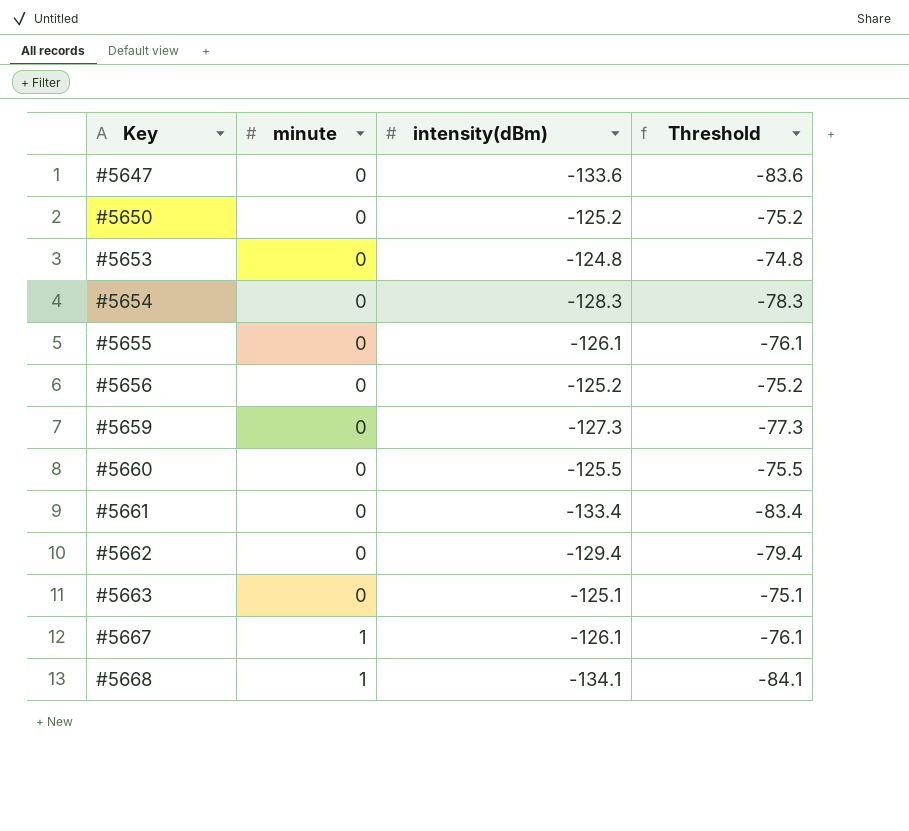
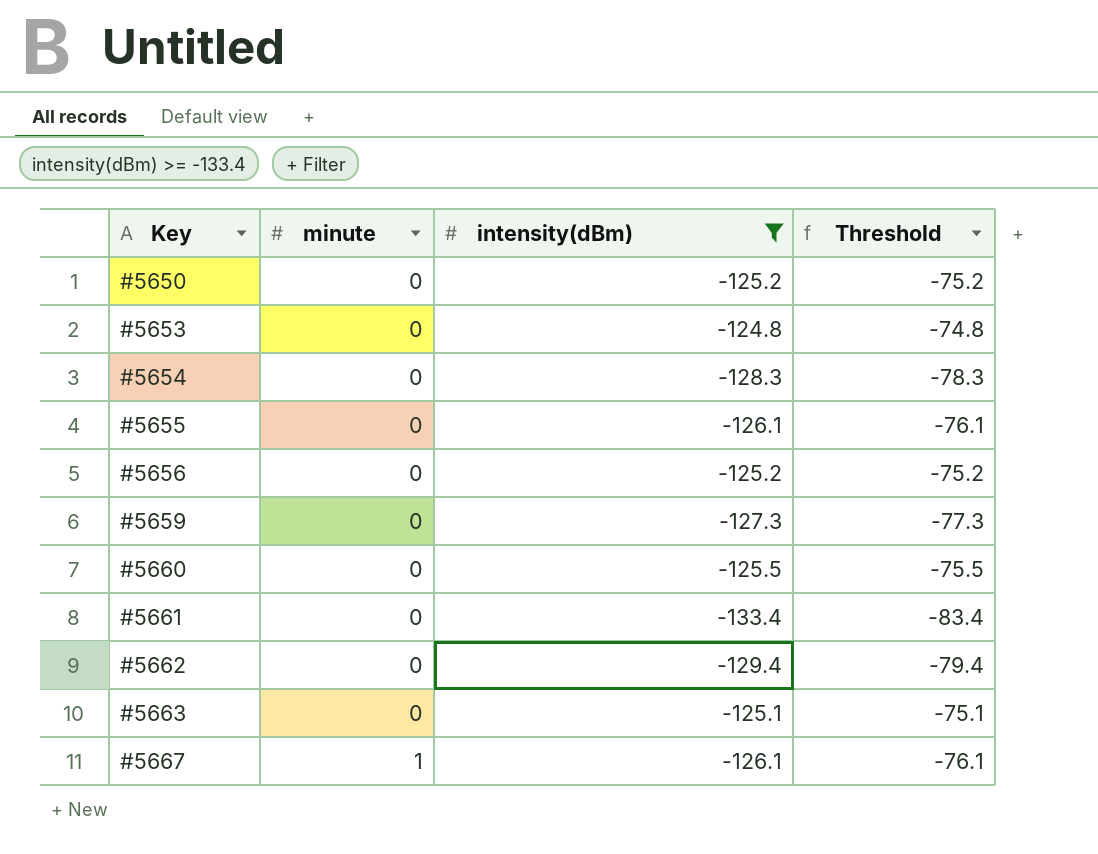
filter: none -> intensity(dBm) >= -133.4

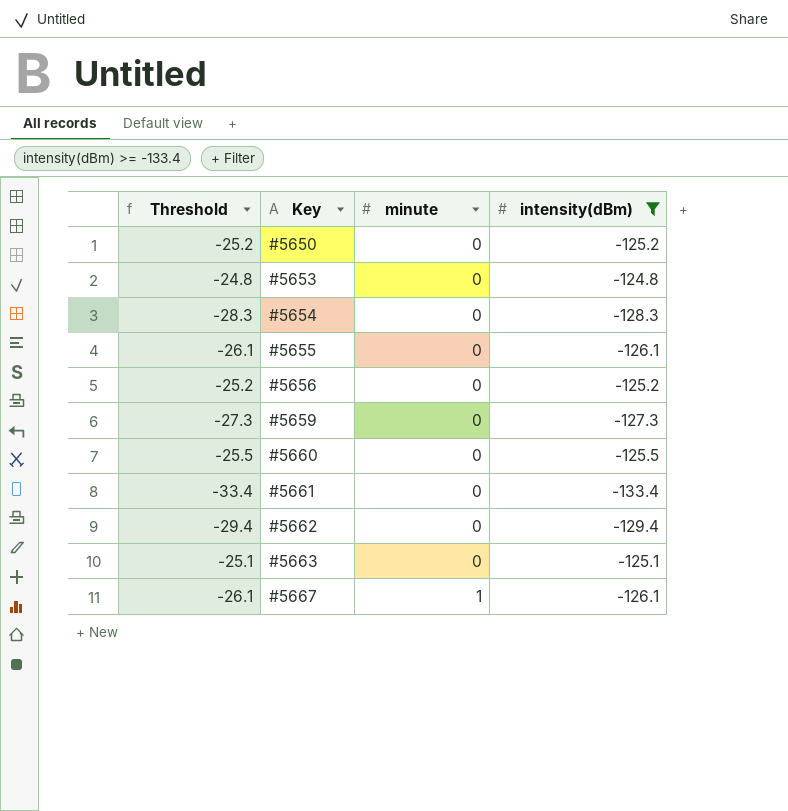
column Threshold | formula: [intensity(dBm)] + 50 -> [intensity(dBm)] + 100
column Threshold | position: 4 -> 1

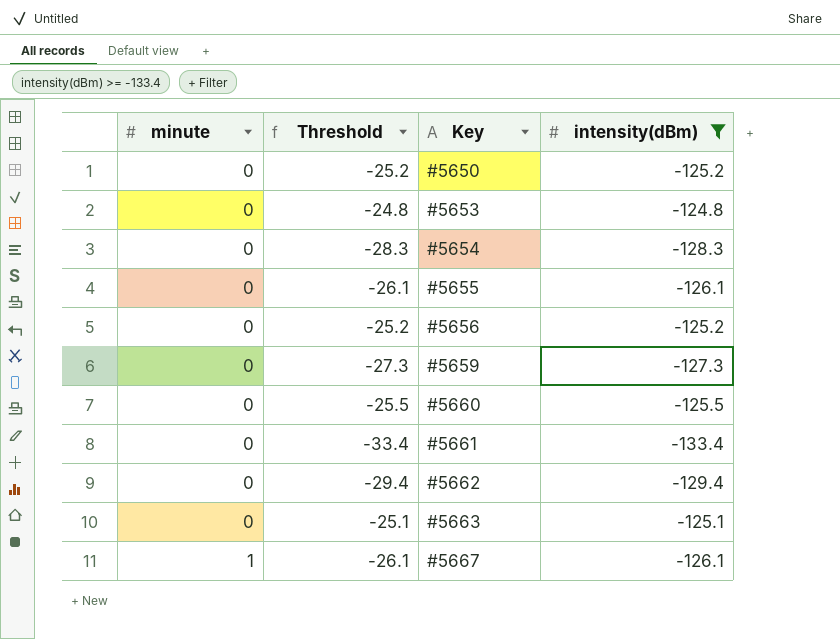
column minute | position: 3 -> 1

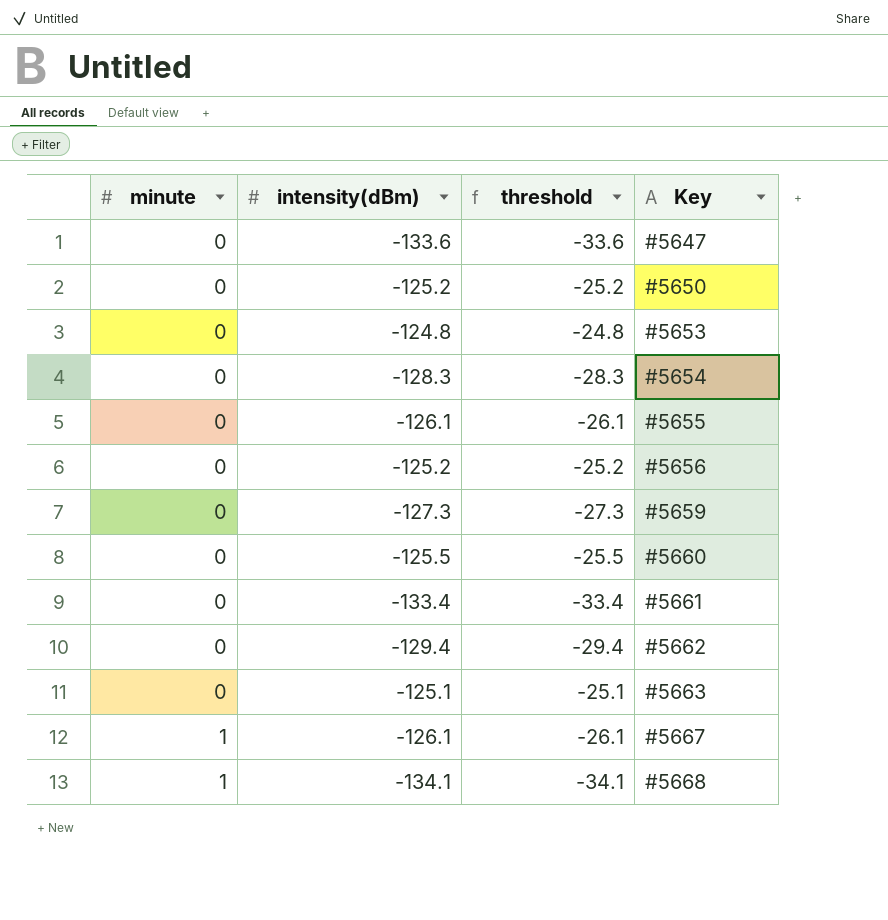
filter: intensity(dBm) >= -133.4 -> none
column intensity(dBm) | position: 4 -> 2
column name: Threshold -> threshold

